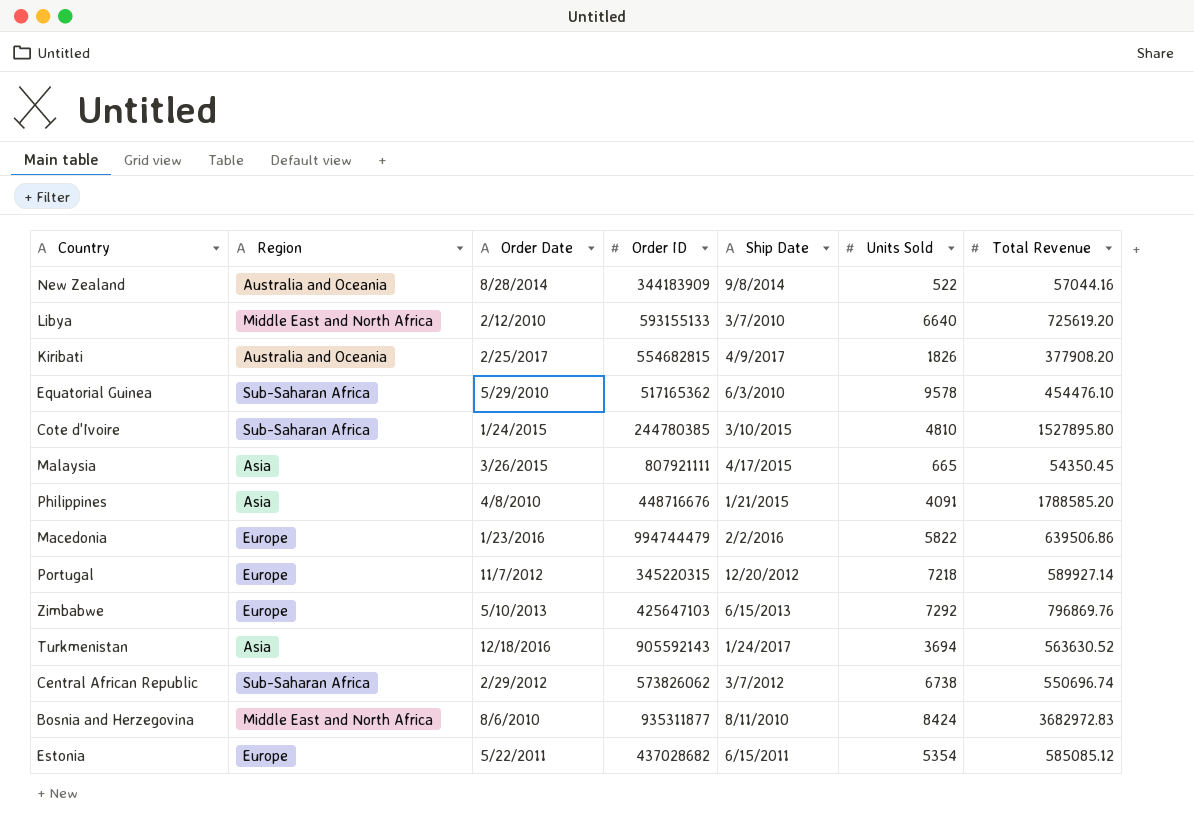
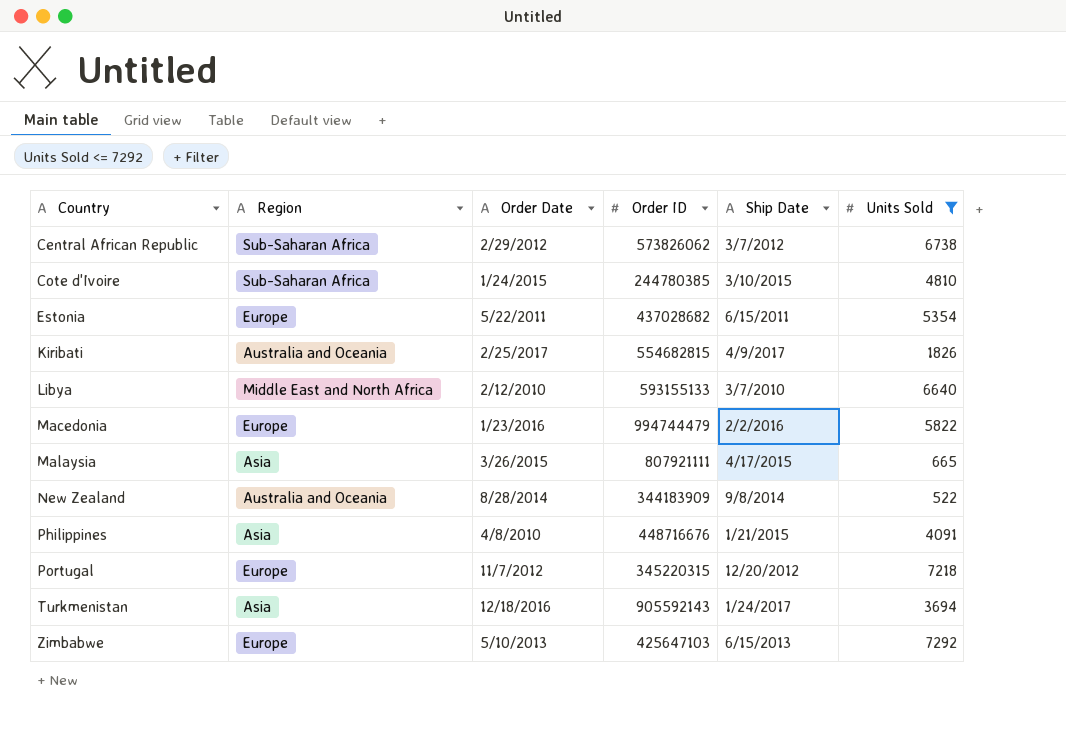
filter: none -> Units Sold <= 7292
row order: none -> Country ascending
column Total Revenue | position: 7 -> none

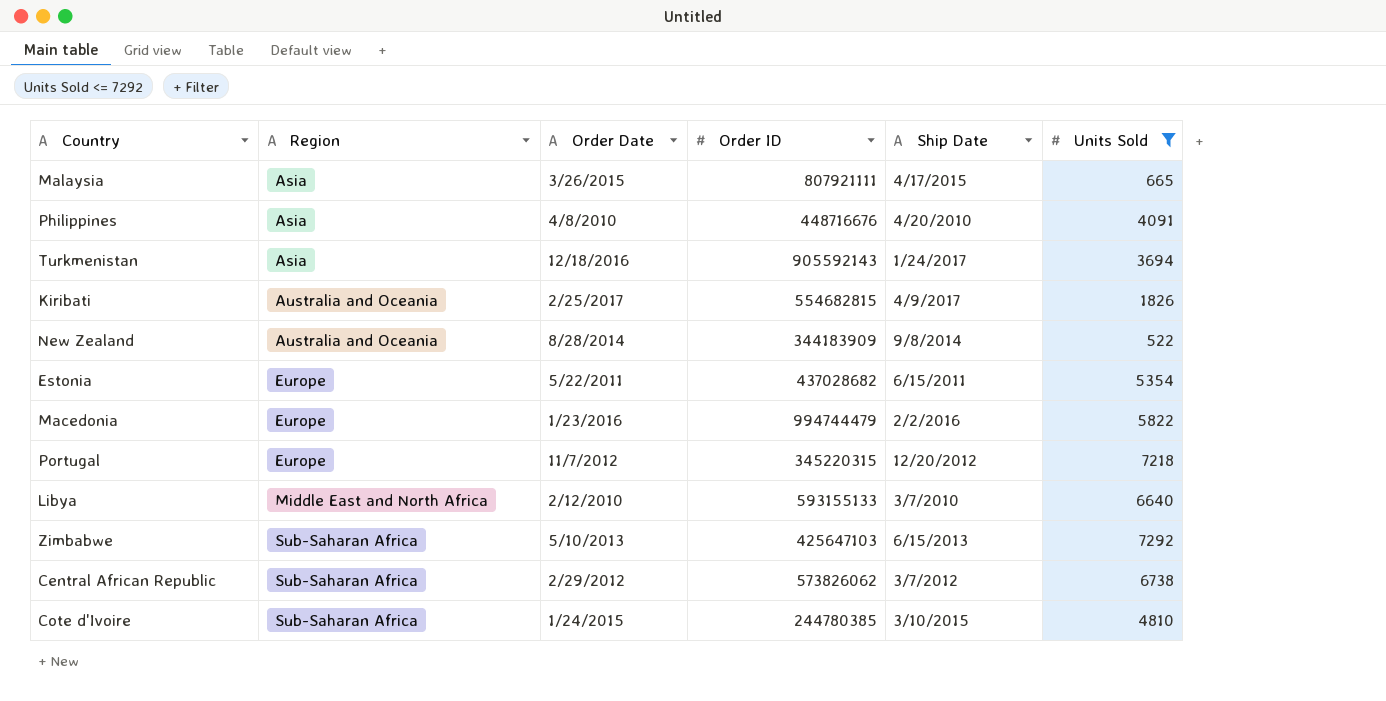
row order: Country ascending -> Region ascending
Philippines | Ship Date: 1/21/2015 -> 4/20/2010
Zimbabwe | Region: Europe -> Sub-Saharan Africa

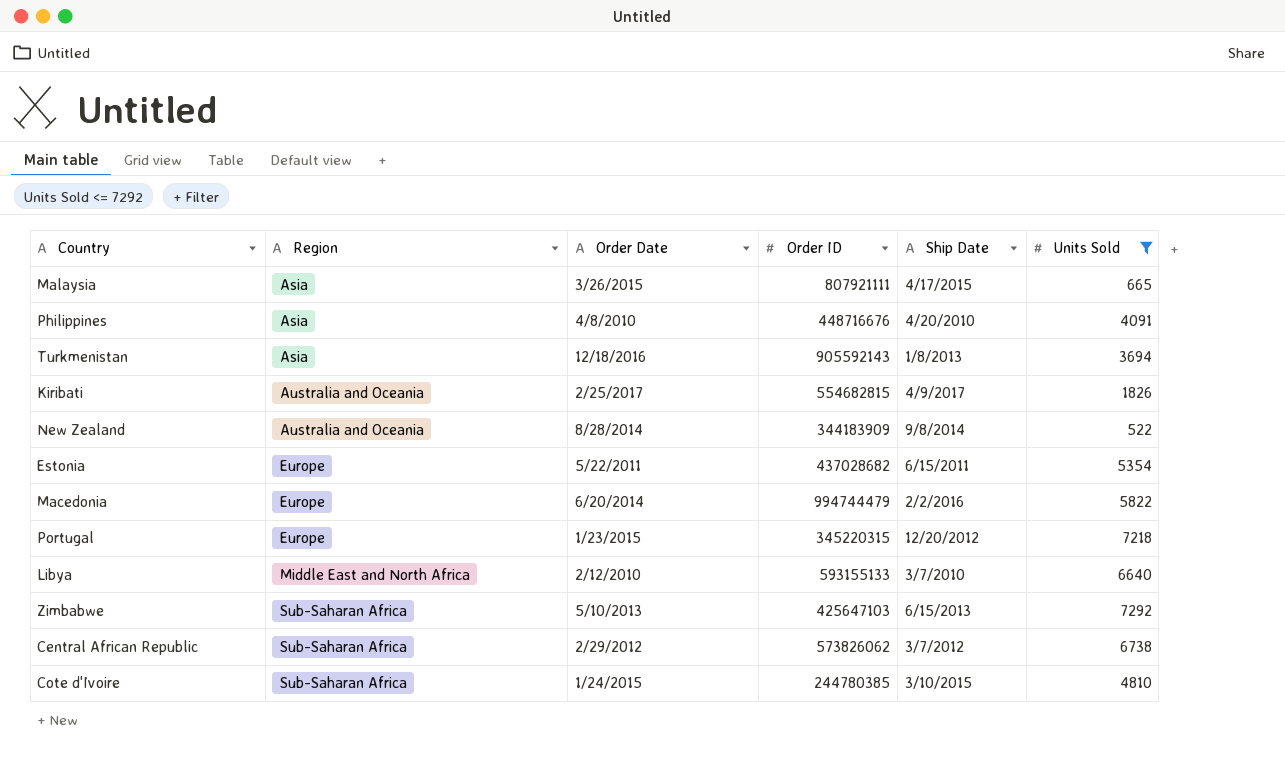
Turkmenistan | Ship Date: 1/24/2017 -> 1/8/2013
Macedonia | Order Date: 1/23/2016 -> 6/20/2014
Portugal | Order Date: 11/7/2012 -> 1/23/2015

